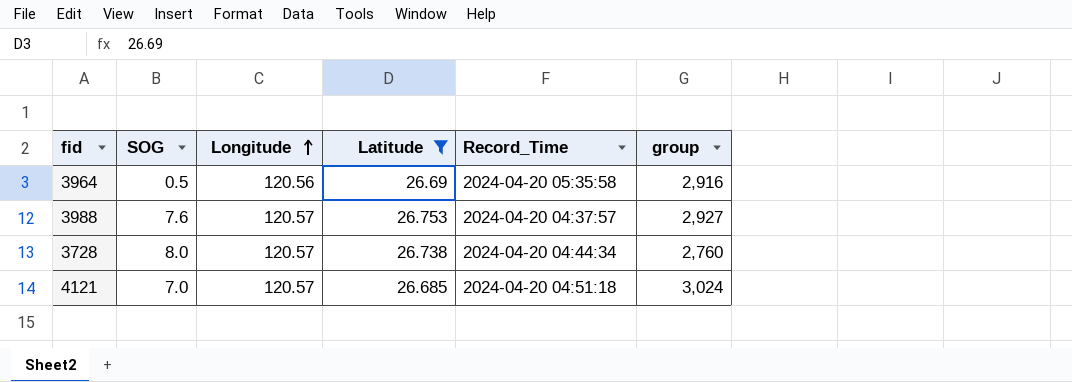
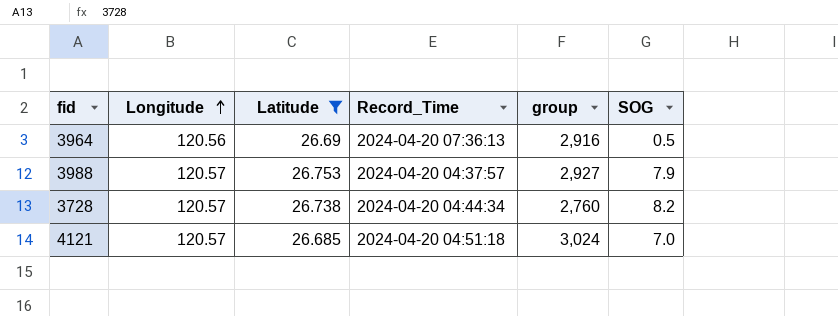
column SOG | position: 2 -> 6
3964 | Record_Time: 2024-04-20 05:35:58 -> 2024-04-20 07:36:13
3988 | SOG: 7.6 -> 7.9
3728 | SOG: 8.0 -> 8.2

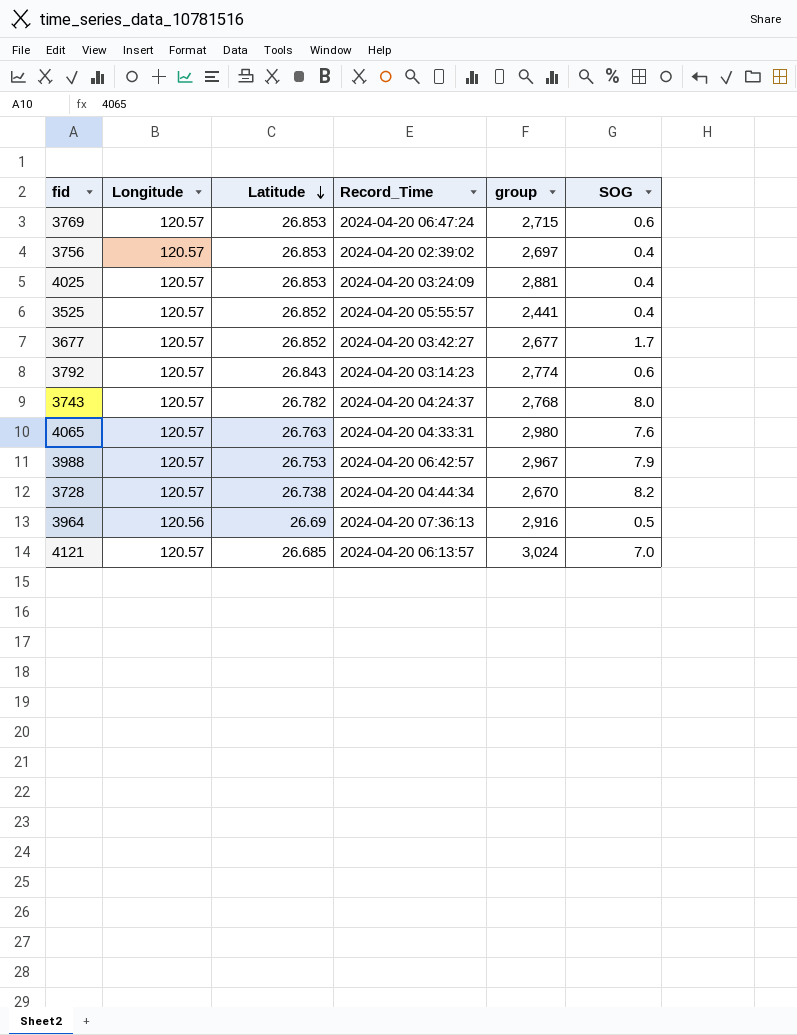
filter: Latitude <= 26.753 -> none
row order: Longitude ascending -> Latitude descending
3988 | Record_Time: 2024-04-20 04:37:57 -> 2024-04-20 06:42:57
3988 | group: 2,927 -> 2,967
3728 | group: 2,760 -> 2,670
4121 | Record_Time: 2024-04-20 04:51:18 -> 2024-04-20 06:13:57

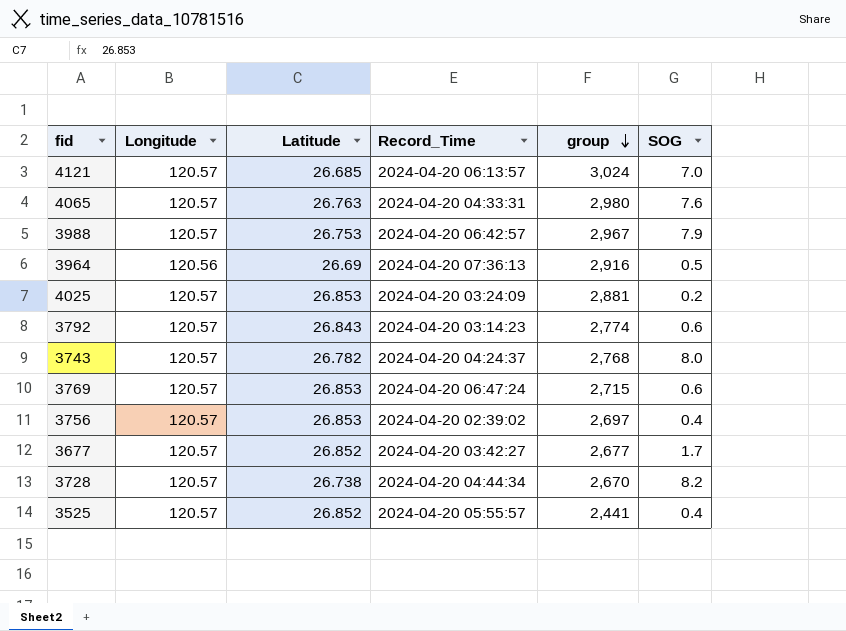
row order: Latitude descending -> group descending
4025 | SOG: 0.4 -> 0.2

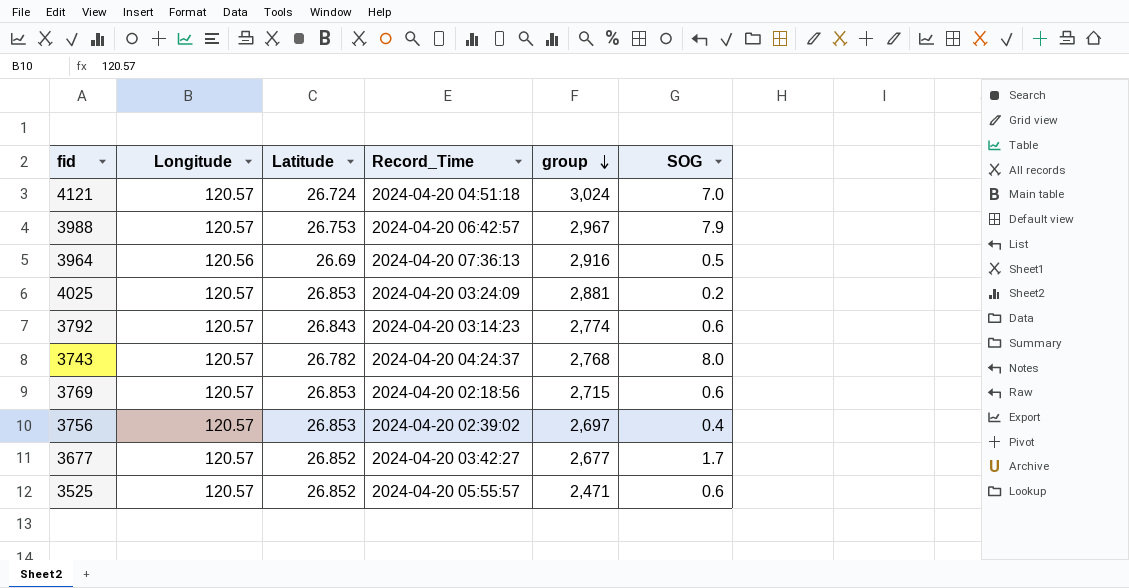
row 4065: 120.57 | 26.763 | 2024-04-20 04:33:31 | 2,980 | 7.6 -> none
row 3728: 120.57 | 26.738 | 2024-04-20 04:44:34 | 2,670 | 8.2 -> none
4121 | Latitude: 26.685 -> 26.724
4121 | Record_Time: 2024-04-20 06:13:57 -> 2024-04-20 04:51:18
3769 | Record_Time: 2024-04-20 06:47:24 -> 2024-04-20 02:18:56
3525 | group: 2,441 -> 2,471
3525 | SOG: 0.4 -> 0.6

